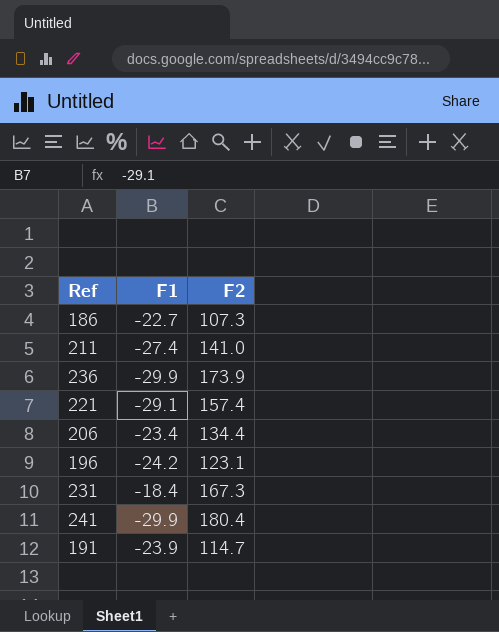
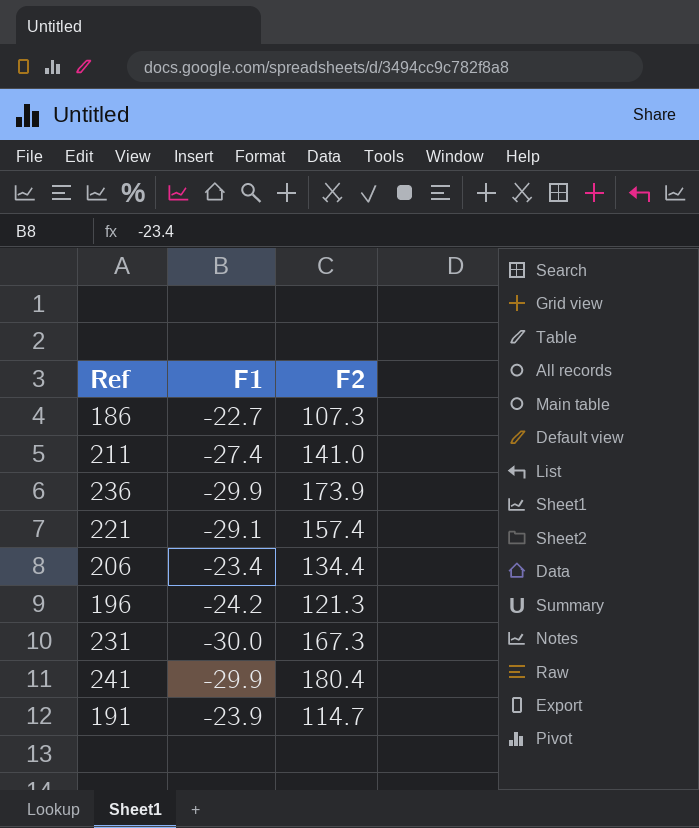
196 | F2: 123.1 -> 121.3
231 | F1: -18.4 -> -30.0

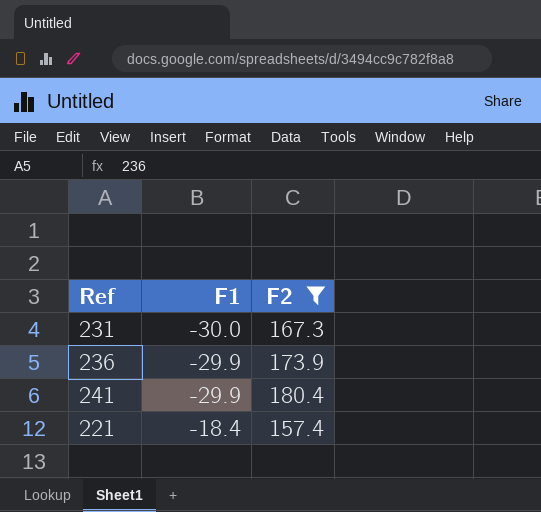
filter: none -> F2 >= 157.4
row order: none -> F1 ascending
221 | F1: -29.1 -> -18.4

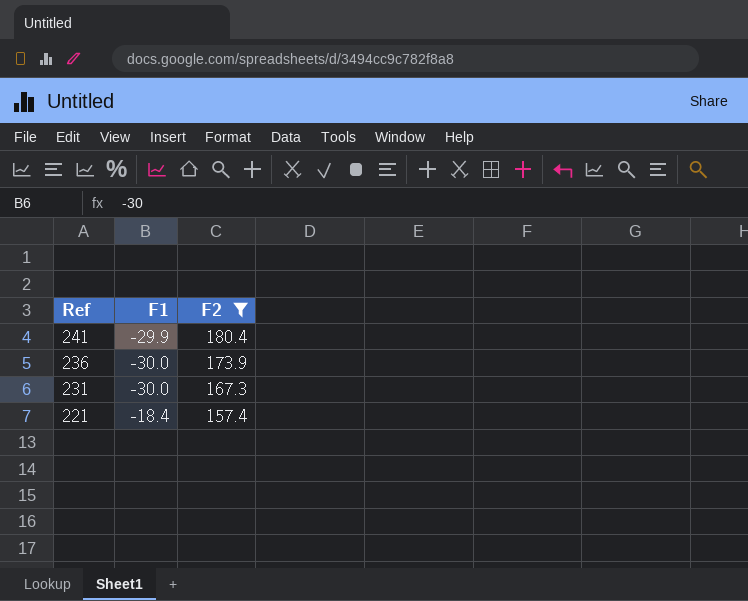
row order: F1 ascending -> Ref descending
236 | F1: -29.9 -> -30.0

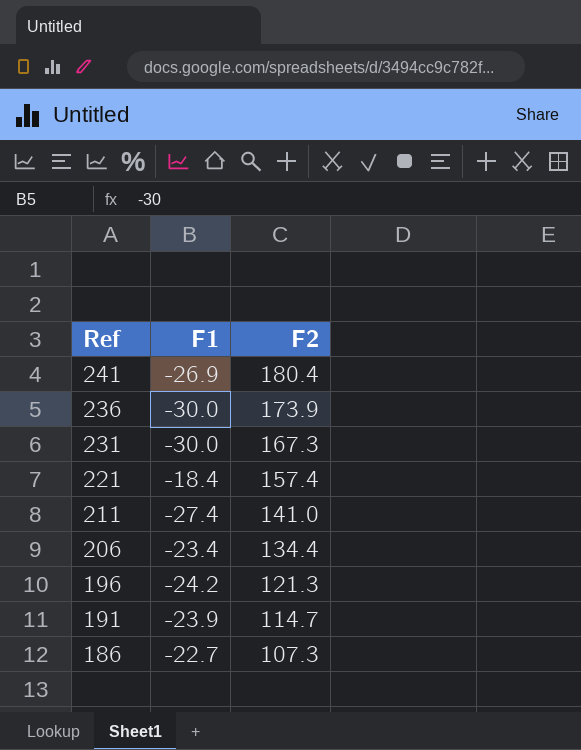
filter: F2 >= 157.4 -> none
241 | F1: -29.9 -> -26.9

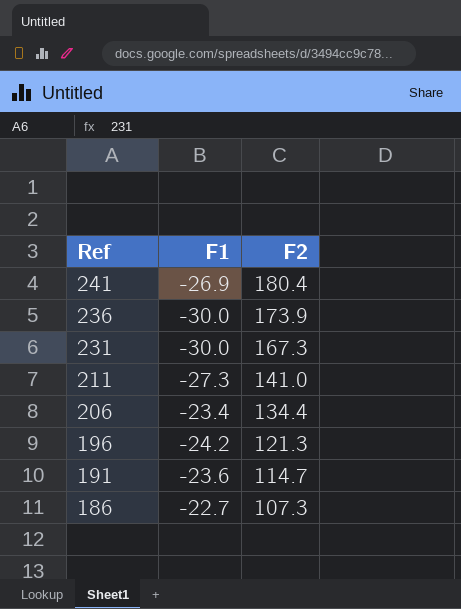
row 221: -18.4 | 157.4 -> none
211 | F1: -27.4 -> -27.3
191 | F1: -23.9 -> -23.6

